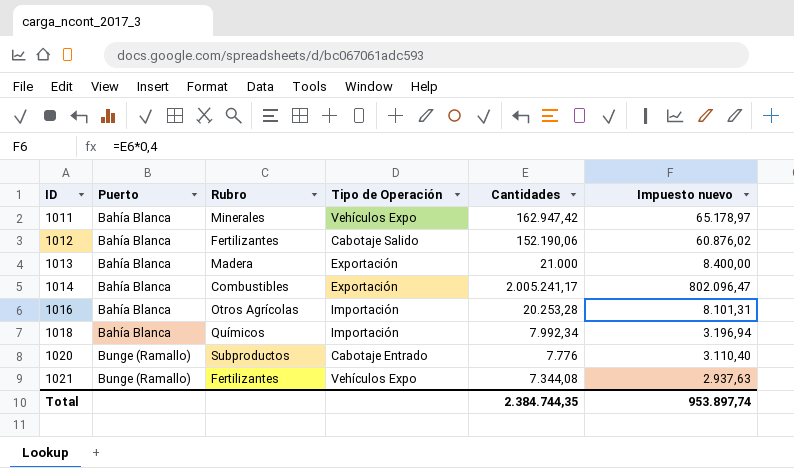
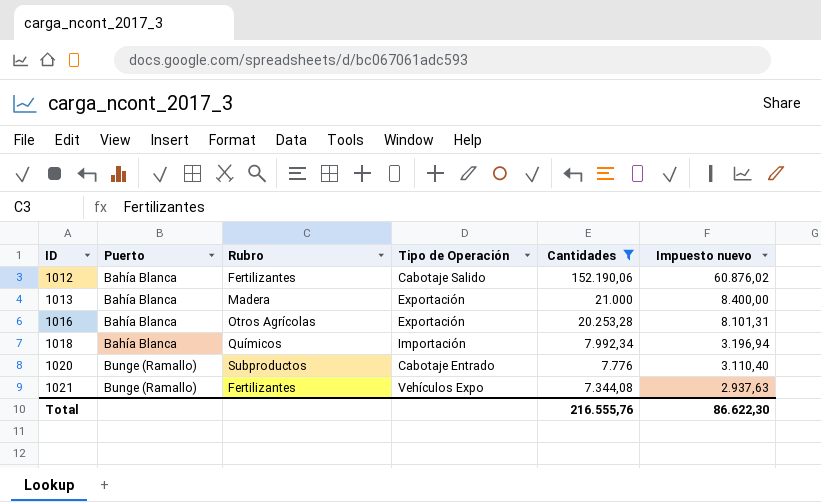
filter: none -> Cantidades <= 152.190,06
1016 | Tipo de Operación: Importación -> Exportación
Total | Cantidades: 2.384.744,35 -> 216.555,76
Total | Impuesto nuevo: 953.897,74 -> 86.622,30

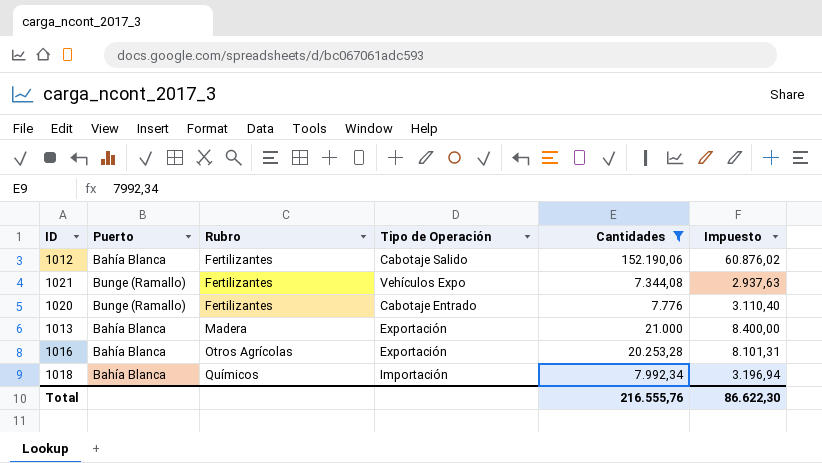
row order: ID ascending -> Rubro ascending
column name: Impuesto nuevo -> Impuesto
1020 | Rubro: Subproductos -> Fertilizantes

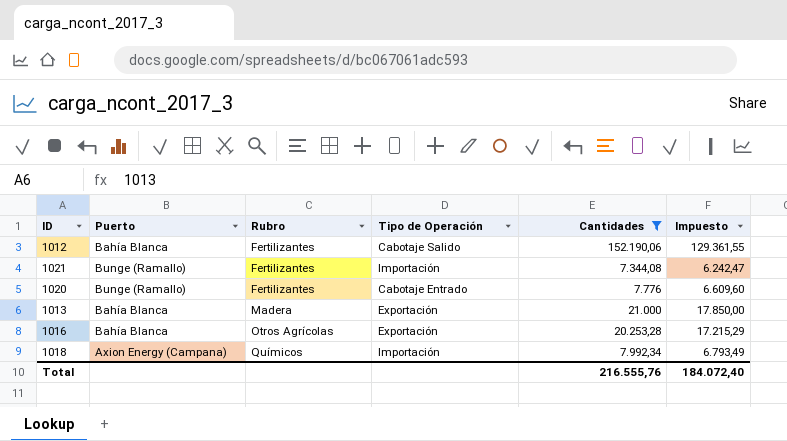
column Impuesto | formula: [Cantidades] * 0,4 -> [Cantidades] * 0,85
1021 | Tipo de Operación: Vehículos Expo -> Importación
1018 | Puerto: Bahía Blanca -> Axion Energy (Campana)
Total | Impuesto: 86.622,30 -> 184.072,40

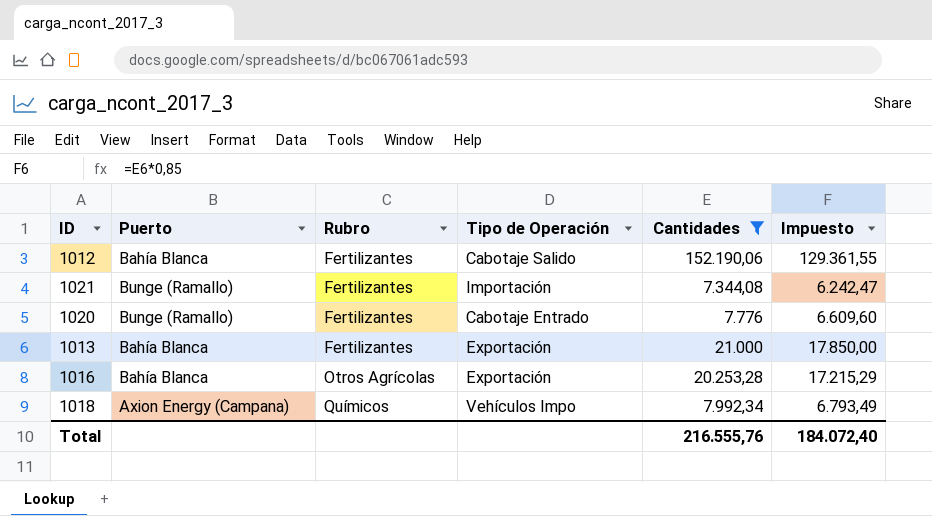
1013 | Rubro: Madera -> Fertilizantes
1018 | Tipo de Operación: Importación -> Vehículos Impo

